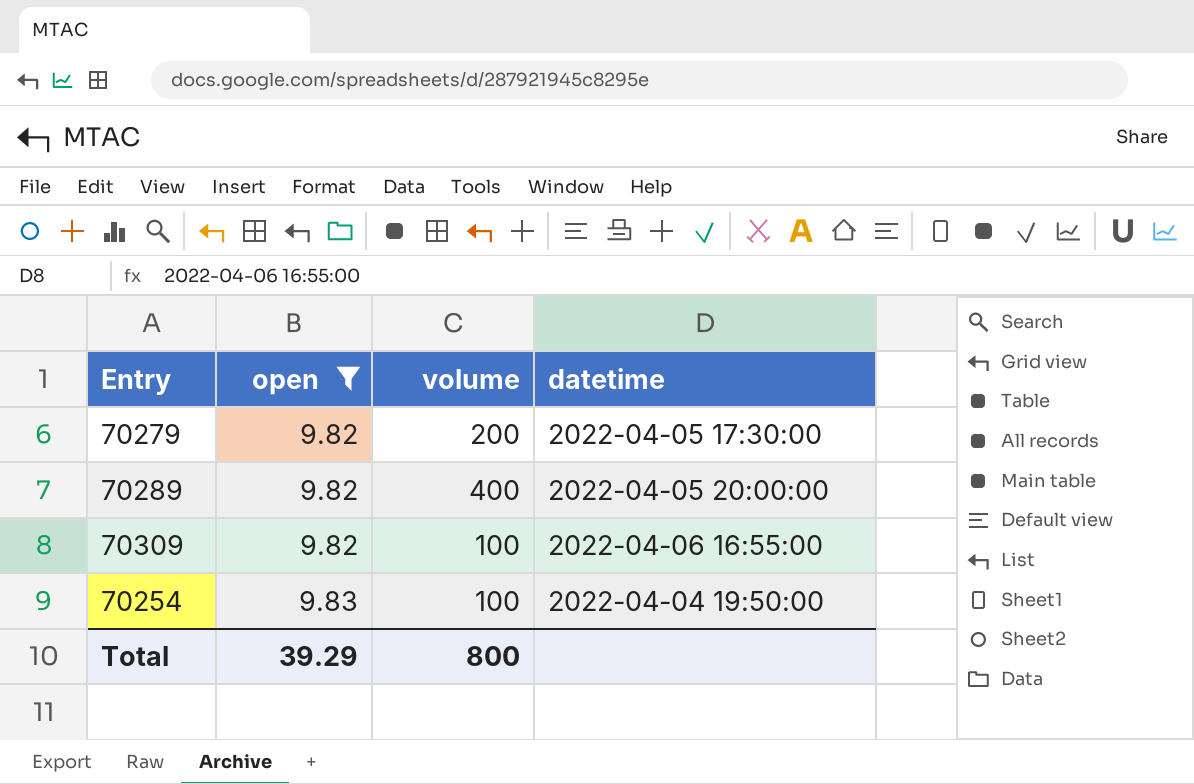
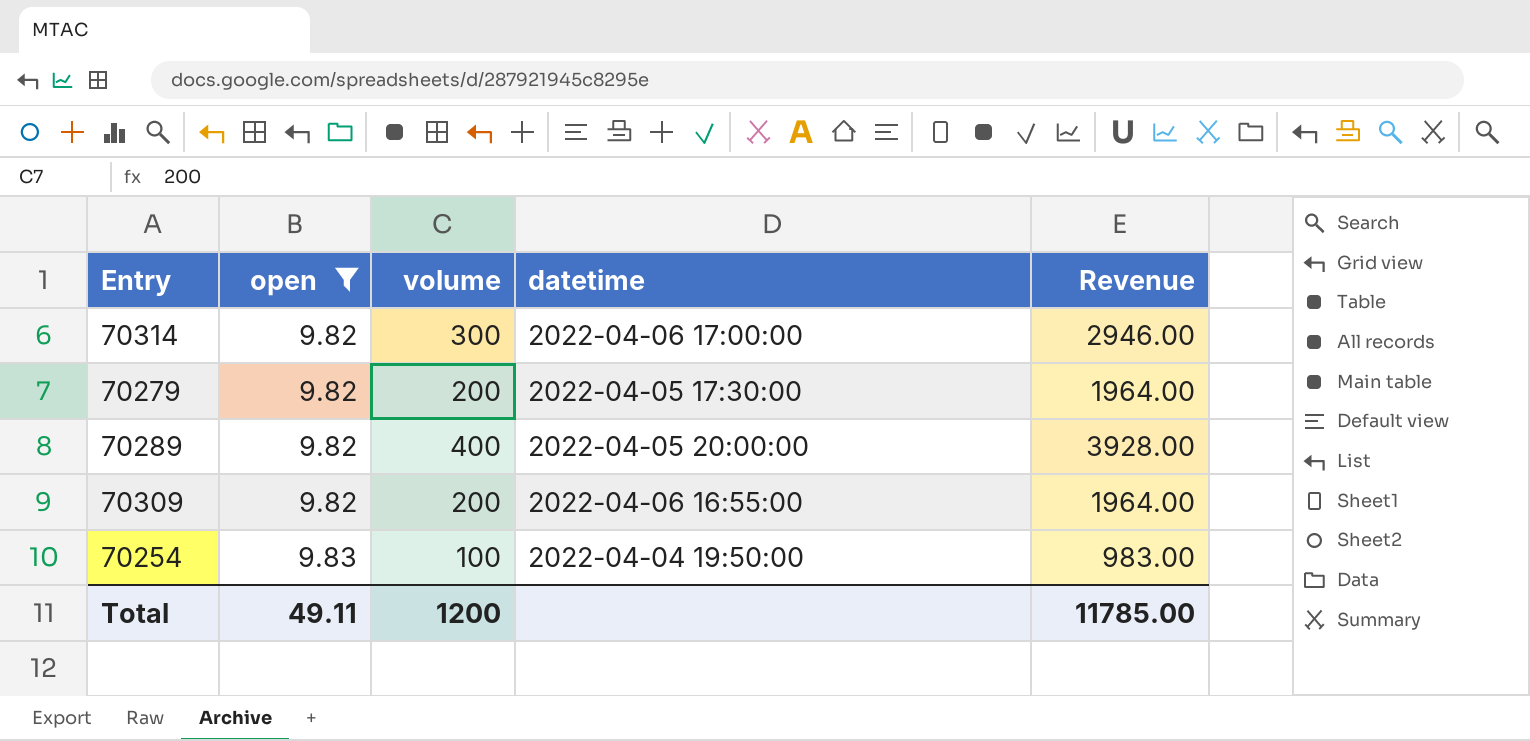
column Revenue | formula: none -> [open] * [volume]
row 70314: none -> 9.82 | 300 | 2022-04-06 17:00:00 | 2946.00
70309 | volume: 100 -> 200
Total | open: 39.29 -> 49.11
Total | volume: 800 -> 1200

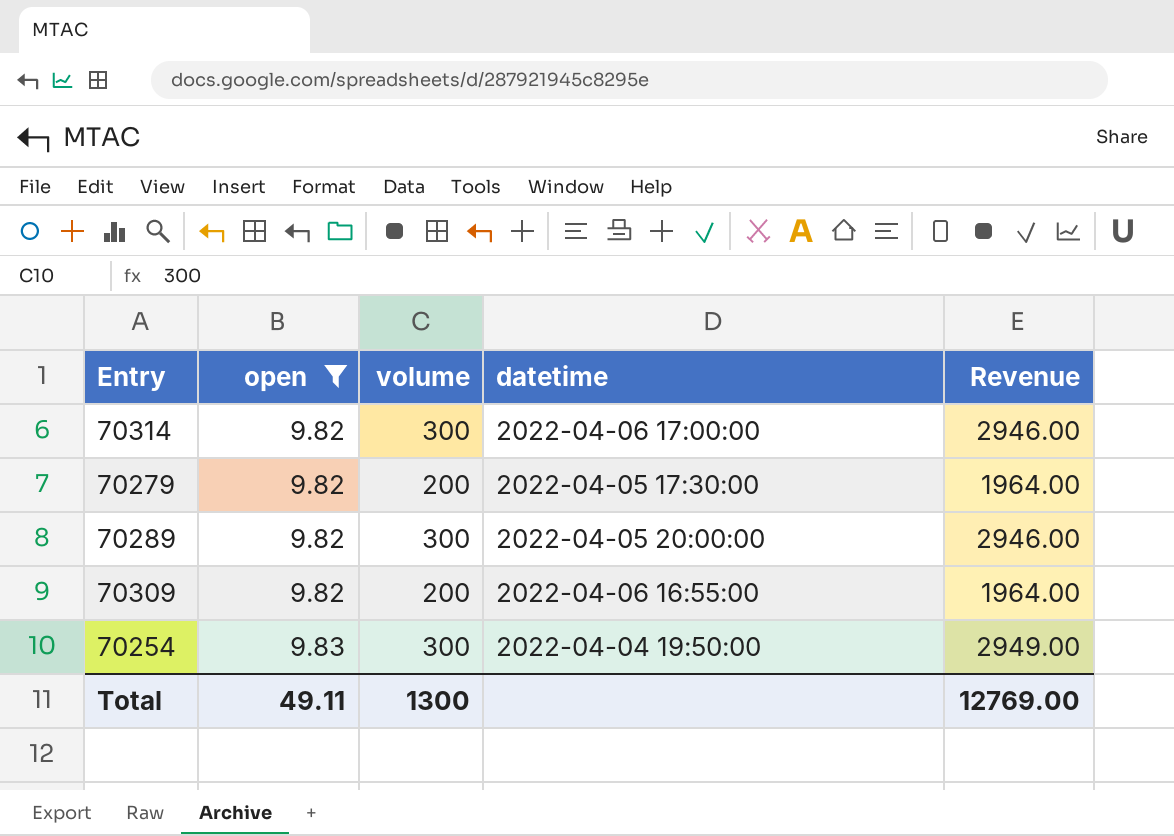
70289 | volume: 400 -> 300
70289 | Revenue: 3928.00 -> 2946.00
70254 | volume: 100 -> 300
70254 | Revenue: 983.00 -> 2949.00
Total | volume: 1200 -> 1300
Total | Revenue: 11785.00 -> 12769.00

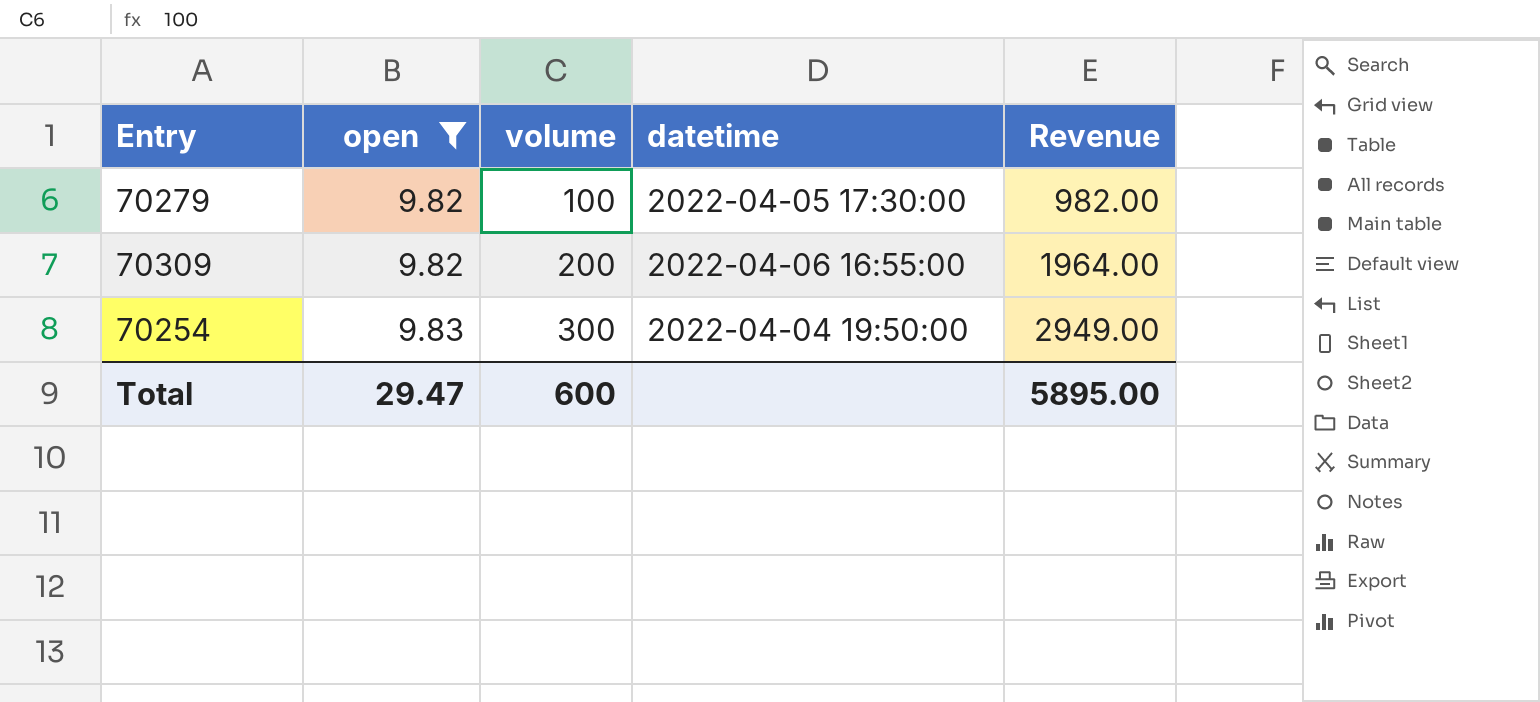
row 70314: 9.82 | 300 | 2022-04-06 17:00:00 | 2946.00 -> none
row 70289: 9.82 | 300 | 2022-04-05 20:00:00 | 2946.00 -> none
70279 | volume: 200 -> 100
70279 | Revenue: 1964.00 -> 982.00
Total | open: 49.11 -> 29.47
Total | volume: 1300 -> 600
Total | Revenue: 12769.00 -> 5895.00

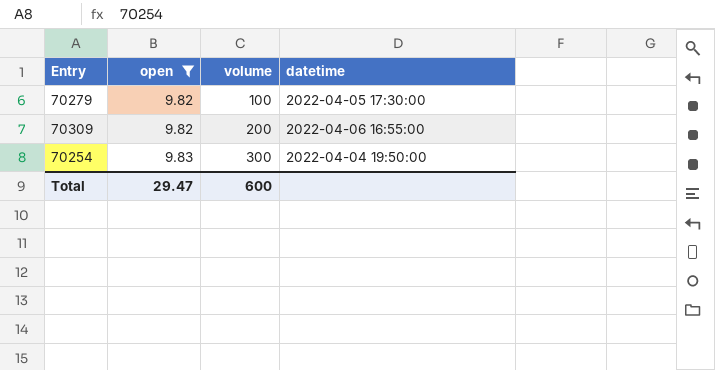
column Revenue | formula: [open] * [volume] -> none

